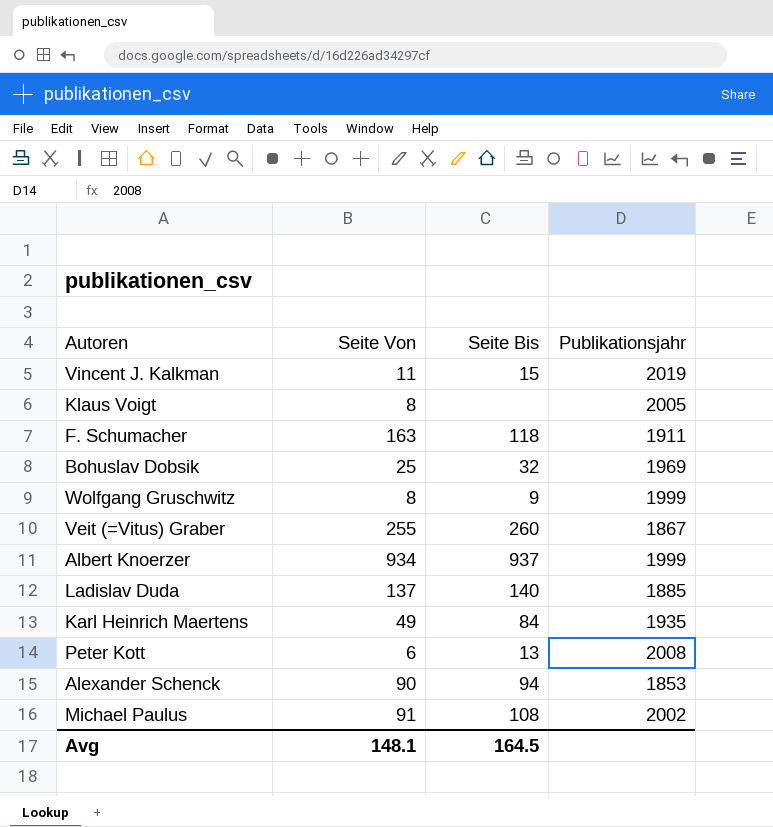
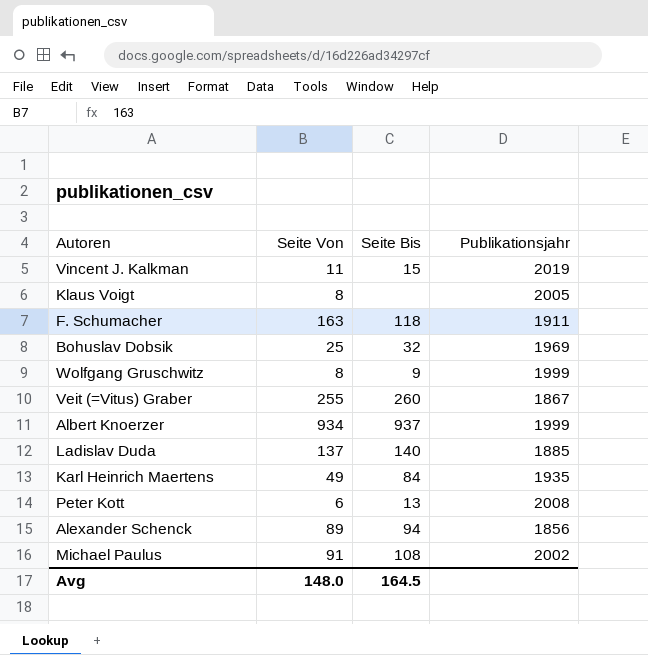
Alexander Schenck | Seite Von: 90 -> 89
Alexander Schenck | Publikationsjahr: 1853 -> 1856
Avg | Seite Von: 148.1 -> 148.0

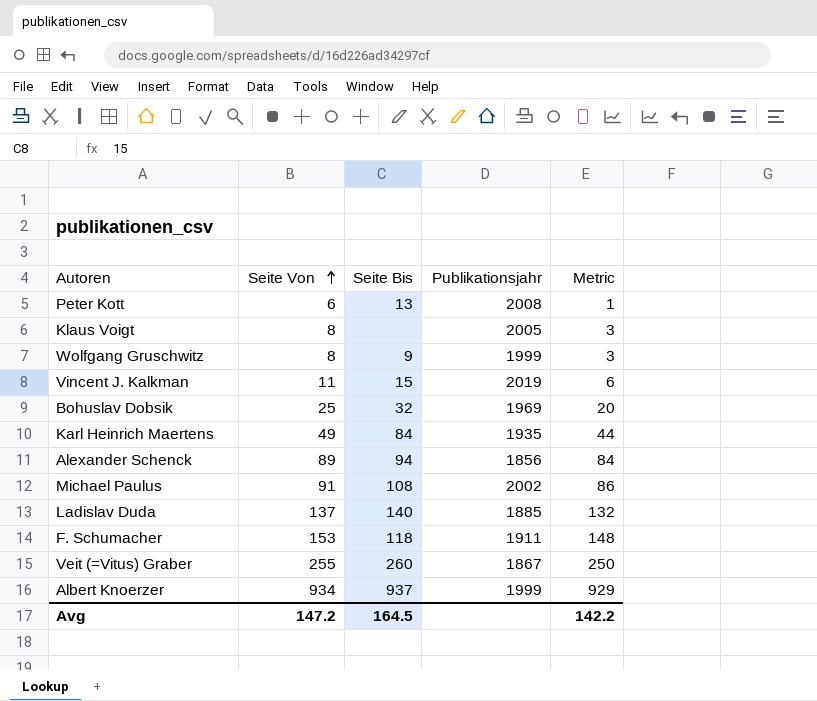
row order: none -> Seite Von ascending
column Metric | formula: none -> [Seite Von] - 5
F. Schumacher | Seite Von: 163 -> 153
Avg | Seite Von: 148.0 -> 147.2

